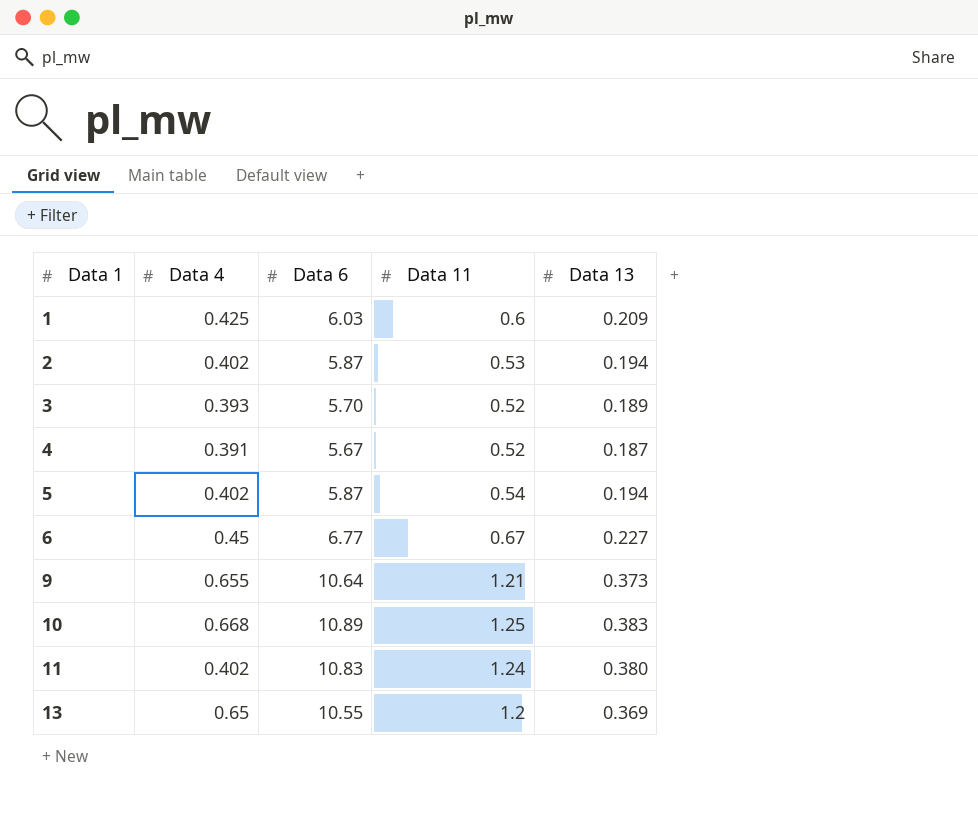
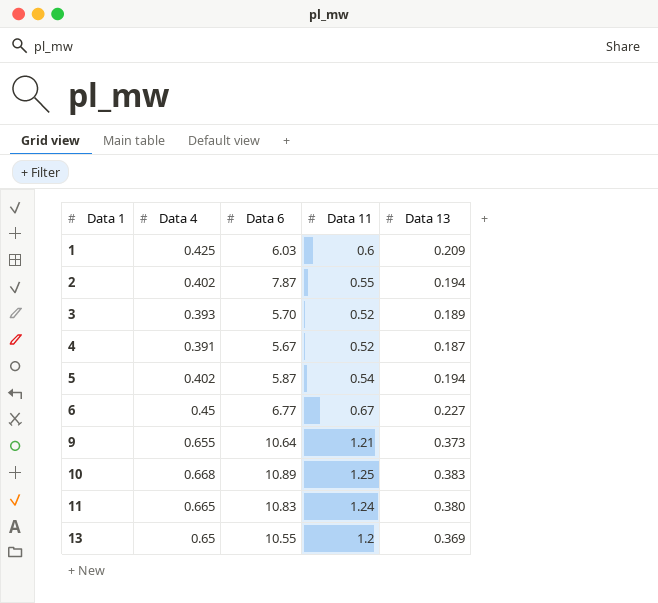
2 | Data 6: 5.87 -> 7.87
2 | Data 11: 0.53 -> 0.55
11 | Data 4: 0.402 -> 0.665

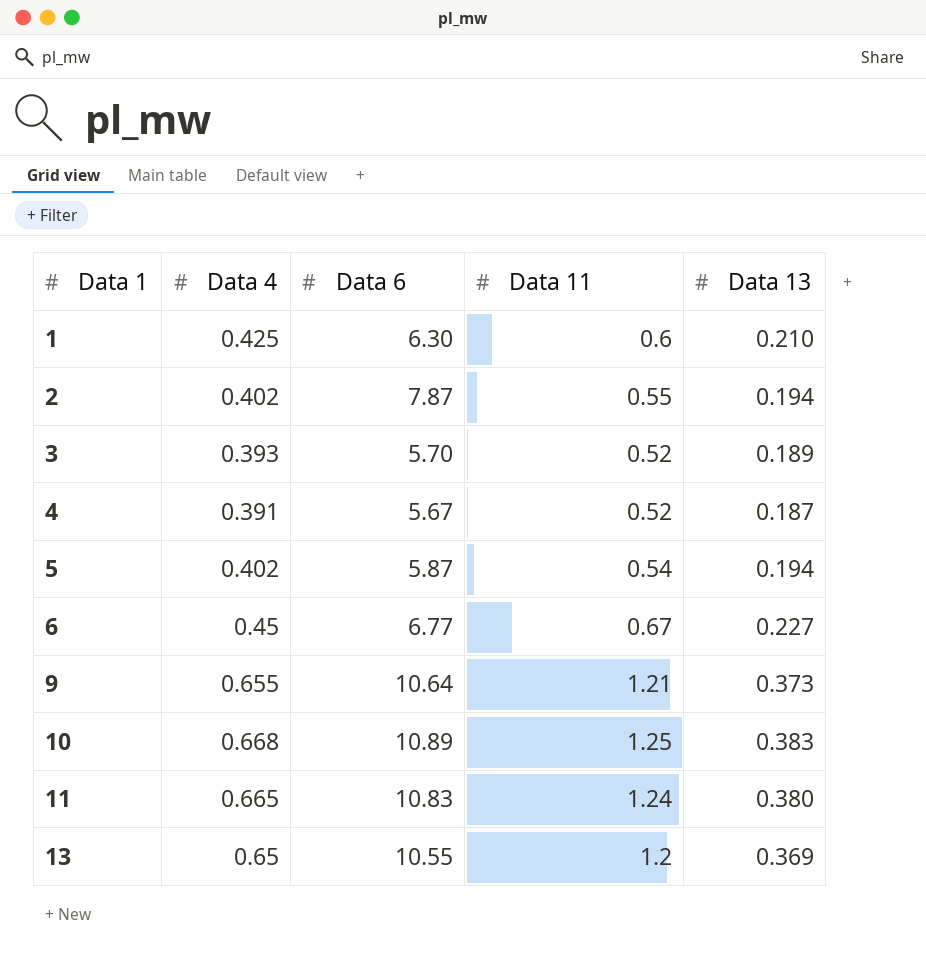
1 | Data 6: 6.03 -> 6.30
1 | Data 13: 0.209 -> 0.210

